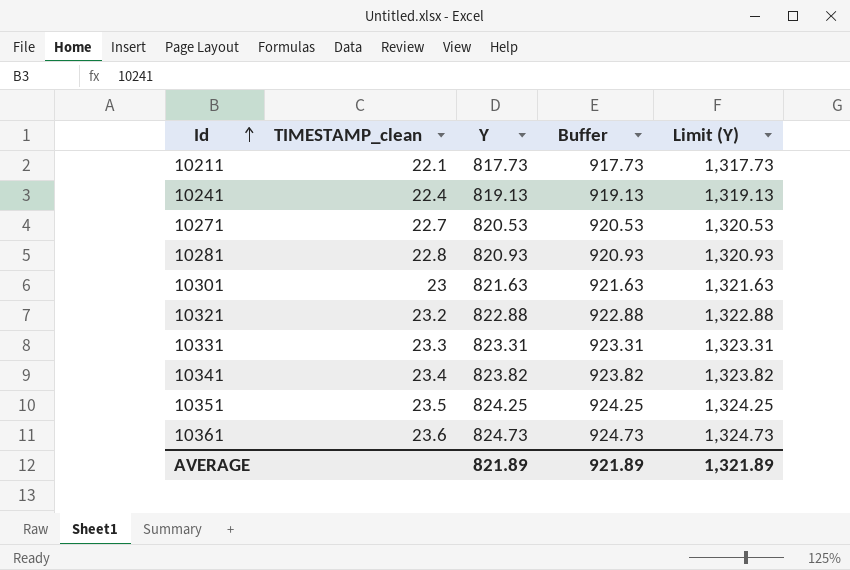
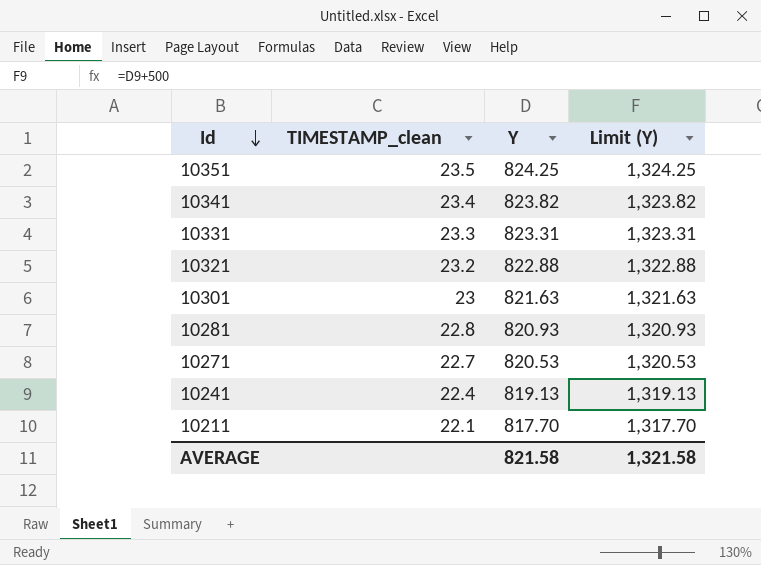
row order: Id ascending -> Id descending
column Buffer | formula: [Y] + 100 -> none
row 10361: 23.6 | 824.73 | 924.73 | 1,324.73 -> none
10211 | Y: 817.73 -> 817.70
10211 | Limit (Y): 1,317.73 -> 1,317.70
AVERAGE | Y: 821.89 -> 821.58
AVERAGE | Limit (Y): 1,321.89 -> 1,321.58

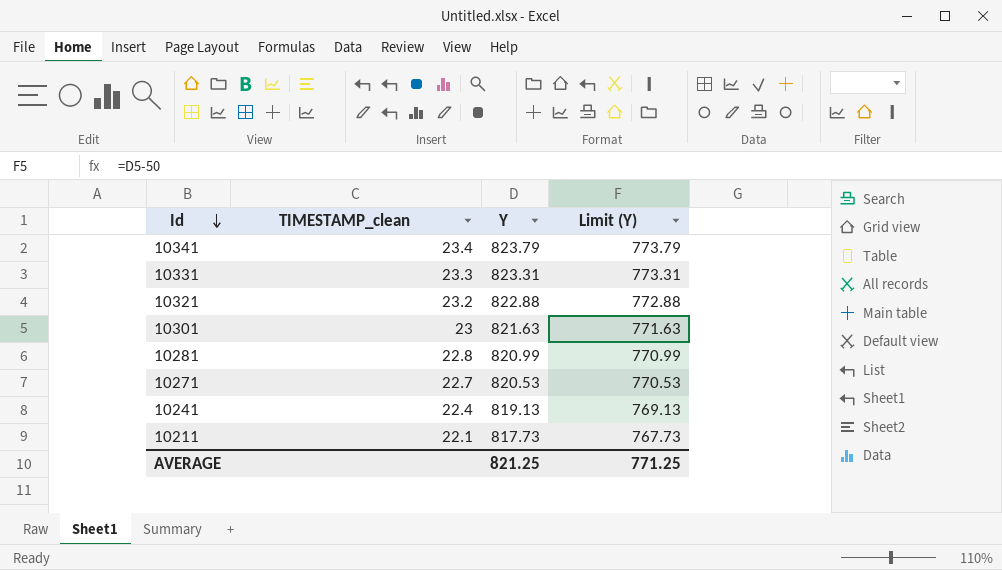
column Limit (Y) | formula: [Y] + 500 -> [Y] - 50
row 10351: 23.5 | 824.25 | 1,324.25 -> none
10341 | Y: 823.82 -> 823.79
10281 | Y: 820.93 -> 820.99
10211 | Y: 817.70 -> 817.73
AVERAGE | Y: 821.58 -> 821.25
AVERAGE | Limit (Y): 1,321.58 -> 771.25

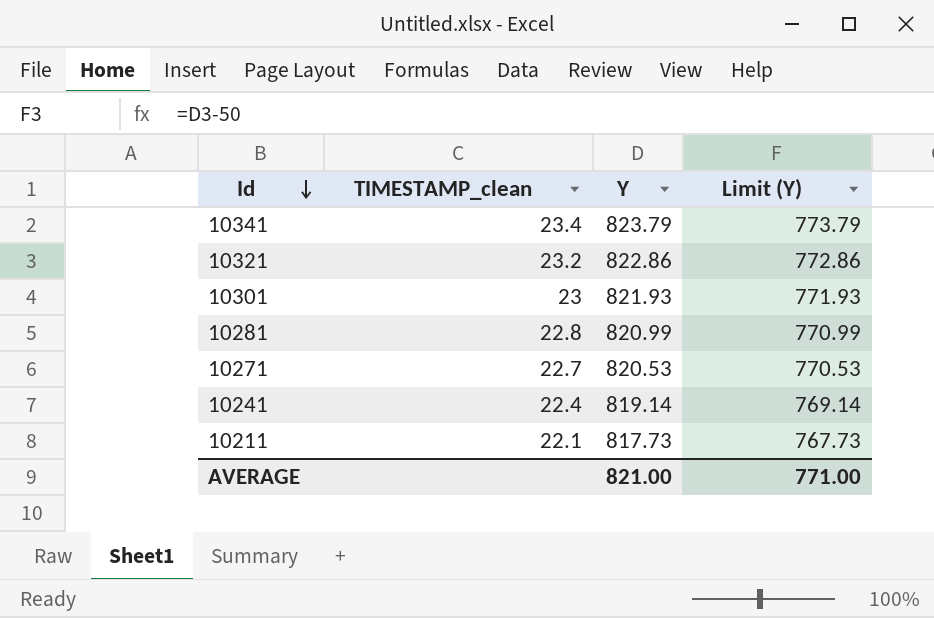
row 10331: 23.3 | 823.31 | 773.31 -> none
10321 | Y: 822.88 -> 822.86
10321 | Limit (Y): 772.88 -> 772.86
10301 | Y: 821.63 -> 821.93
10301 | Limit (Y): 771.63 -> 771.93
10241 | Y: 819.13 -> 819.14
10241 | Limit (Y): 769.13 -> 769.14
AVERAGE | Y: 821.25 -> 821.00
AVERAGE | Limit (Y): 771.25 -> 771.00

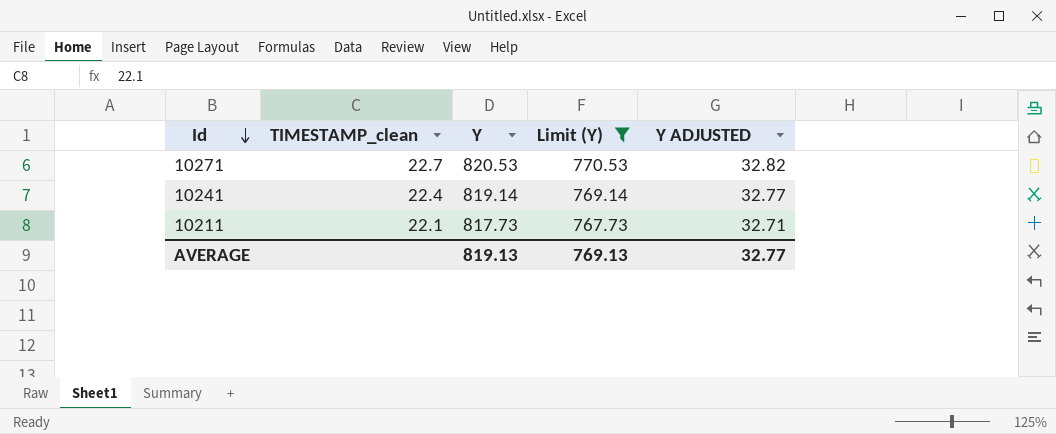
filter: none -> Limit (Y) <= 770.53
column Y ADJUSTED | formula: none -> [Y] * 0.04
AVERAGE | Y: 821.00 -> 819.13
AVERAGE | Limit (Y): 771.00 -> 769.13

